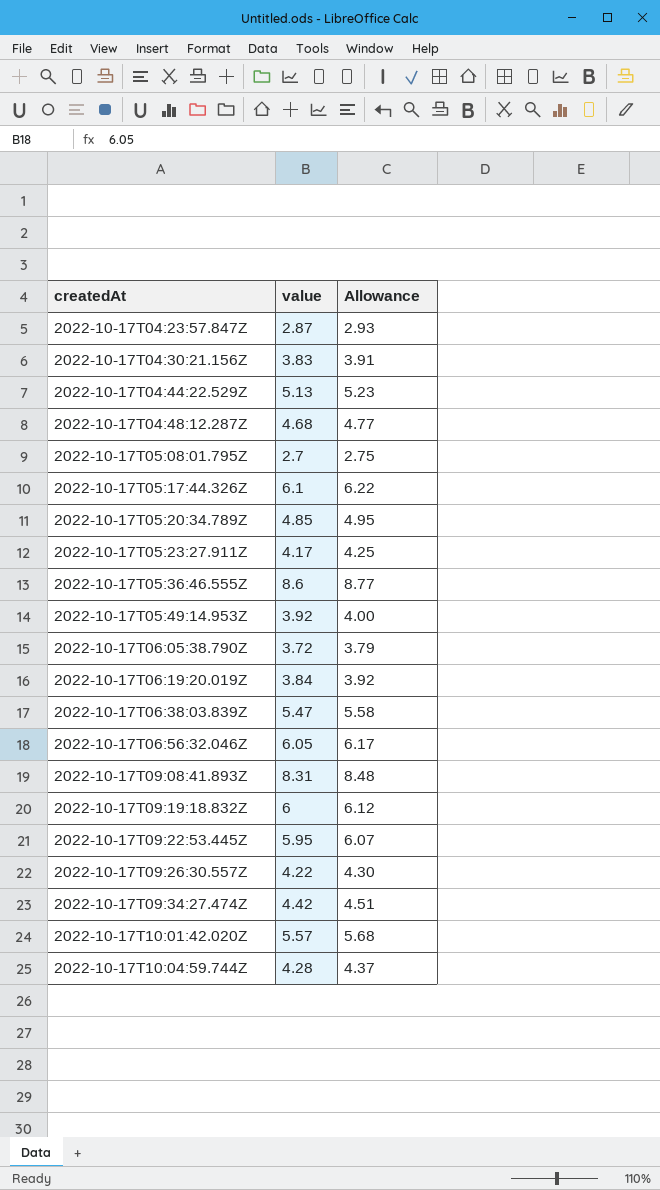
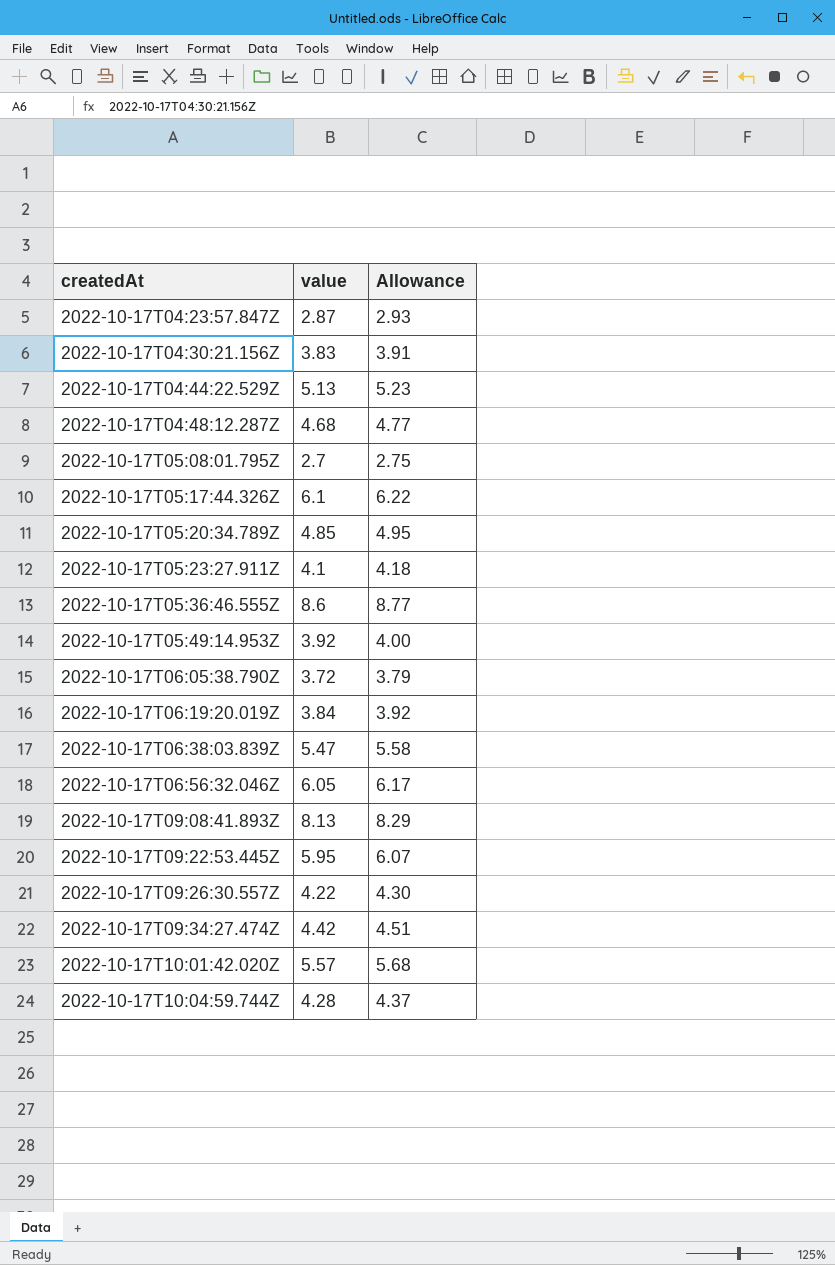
row 2022-10-17T09:19:18.832Z: 6 | 6.12 -> none
2022-10-17T05:23:27.911Z | value: 4.17 -> 4.1
2022-10-17T05:23:27.911Z | Allowance: 4.25 -> 4.18
2022-10-17T09:08:41.893Z | value: 8.31 -> 8.13
2022-10-17T09:08:41.893Z | Allowance: 8.48 -> 8.29

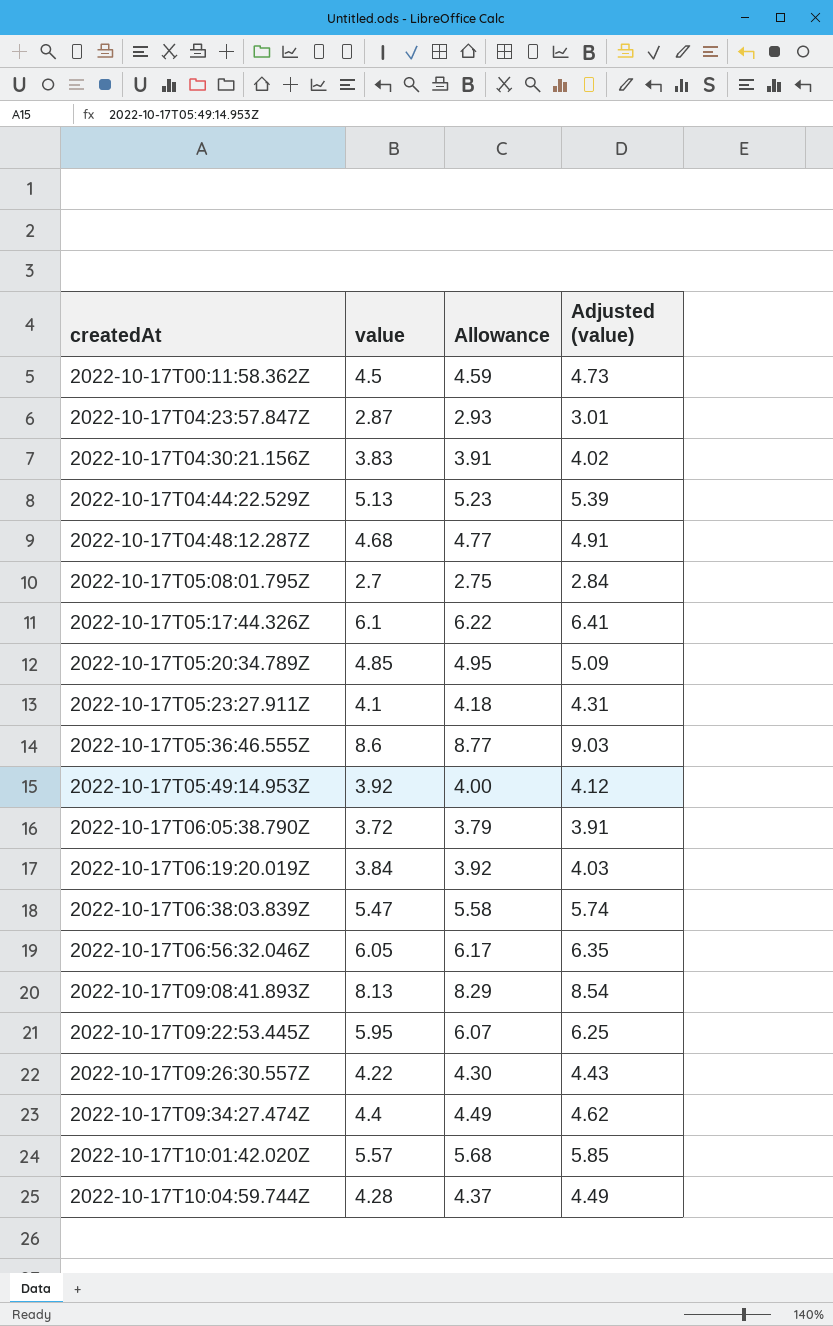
column Adjusted (value) | formula: none -> [value] * 1.05
row 2022-10-17T00:11:58.362Z: none -> 4.5 | 4.59 | 4.73
2022-10-17T09:34:27.474Z | value: 4.42 -> 4.4
2022-10-17T09:34:27.474Z | Allowance: 4.51 -> 4.49

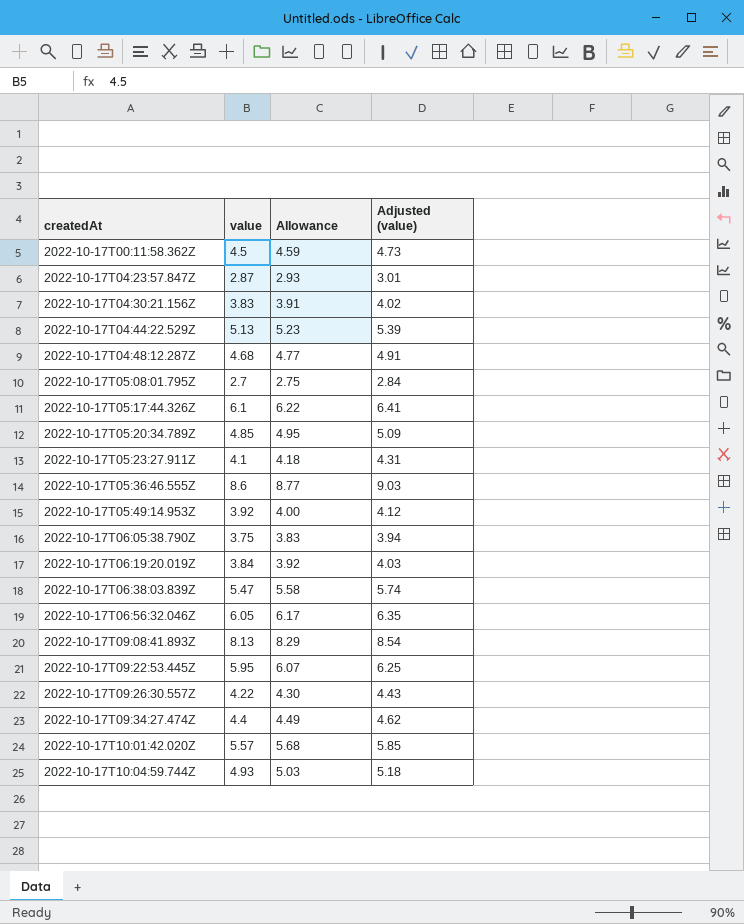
2022-10-17T06:05:38.790Z | value: 3.72 -> 3.75
2022-10-17T06:05:38.790Z | Allowance: 3.79 -> 3.83
2022-10-17T06:05:38.790Z | Adjusted (value): 3.91 -> 3.94
2022-10-17T10:04:59.744Z | value: 4.28 -> 4.93
2022-10-17T10:04:59.744Z | Allowance: 4.37 -> 5.03
2022-10-17T10:04:59.744Z | Adjusted (value): 4.49 -> 5.18

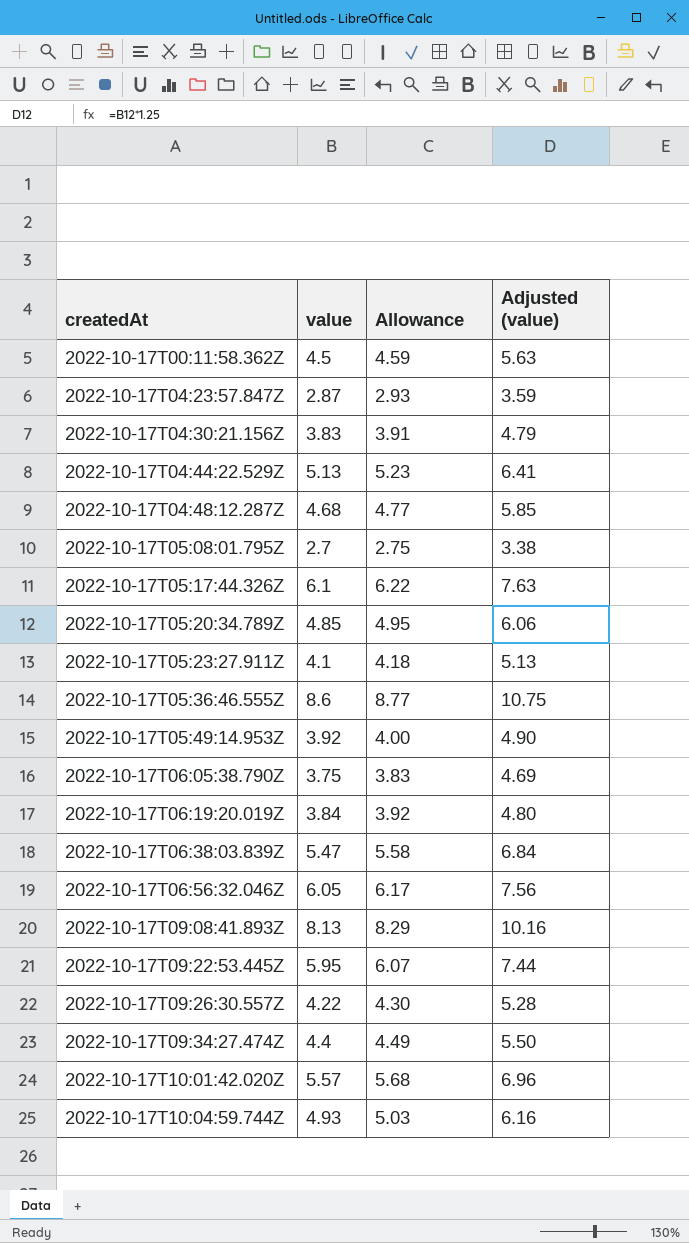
column Adjusted (value) | formula: [value] * 1.05 -> [value] * 1.25

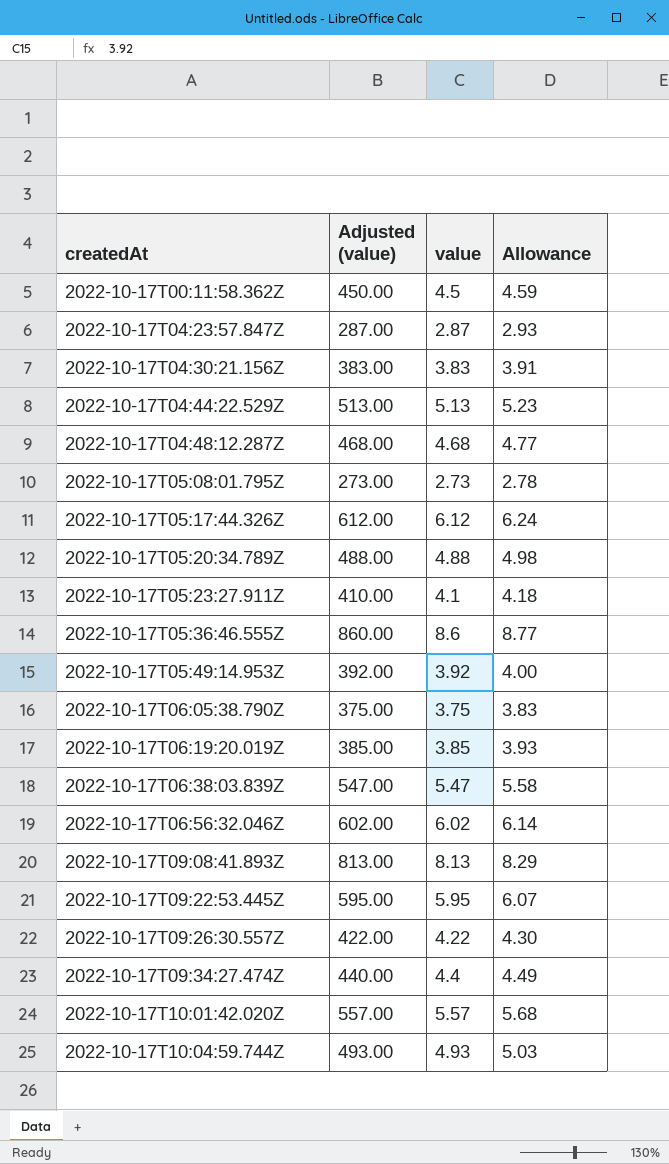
column Adjusted (value) | formula: [value] * 1.25 -> [value] * 100
column Adjusted (value) | position: 4 -> 2
2022-10-17T05:08:01.795Z | value: 2.7 -> 2.73
2022-10-17T05:08:01.795Z | Allowance: 2.75 -> 2.78
2022-10-17T05:17:44.326Z | value: 6.1 -> 6.12
2022-10-17T05:17:44.326Z | Allowance: 6.22 -> 6.24
2022-10-17T05:20:34.789Z | value: 4.85 -> 4.88
2022-10-17T05:20:34.789Z | Allowance: 4.95 -> 4.98
2022-10-17T06:19:20.019Z | value: 3.84 -> 3.85
2022-10-17T06:19:20.019Z | Allowance: 3.92 -> 3.93
2022-10-17T06:56:32.046Z | value: 6.05 -> 6.02
2022-10-17T06:56:32.046Z | Allowance: 6.17 -> 6.14

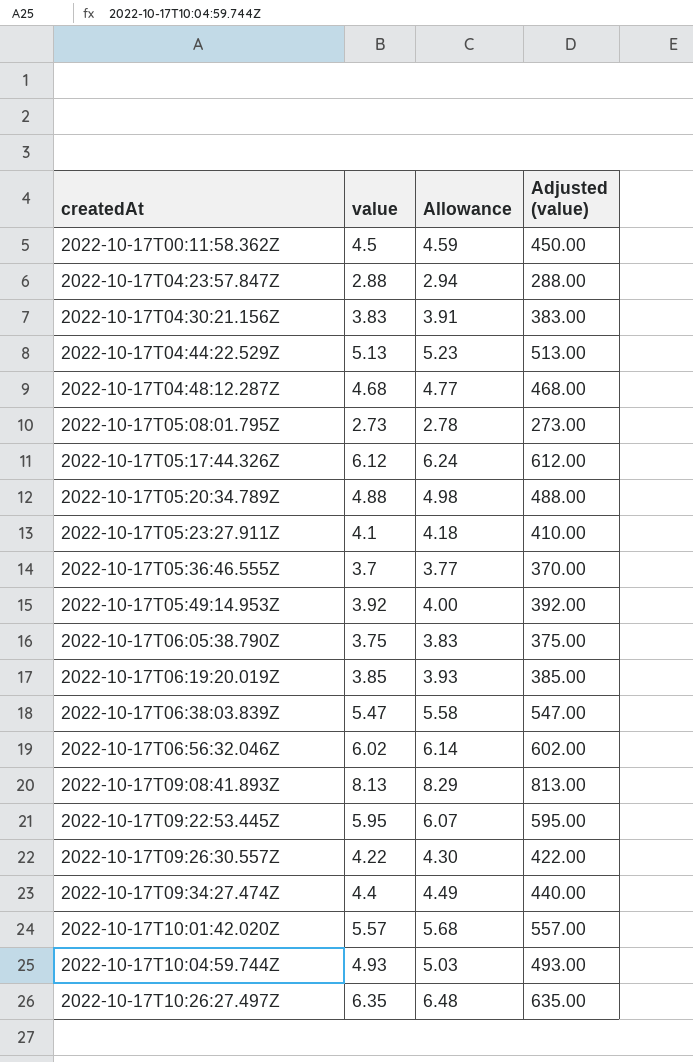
column Adjusted (value) | position: 2 -> 4
2022-10-17T04:23:57.847Z | value: 2.87 -> 2.88
2022-10-17T04:23:57.847Z | Allowance: 2.93 -> 2.94
2022-10-17T04:23:57.847Z | Adjusted (value): 287.00 -> 288.00
2022-10-17T05:36:46.555Z | value: 8.6 -> 3.7
2022-10-17T05:36:46.555Z | Allowance: 8.77 -> 3.77
2022-10-17T05:36:46.555Z | Adjusted (value): 860.00 -> 370.00
row 2022-10-17T10:26:27.497Z: none -> 6.35 | 6.48 | 635.00

